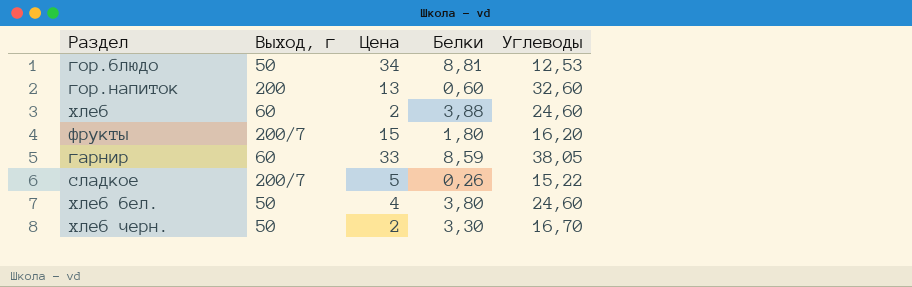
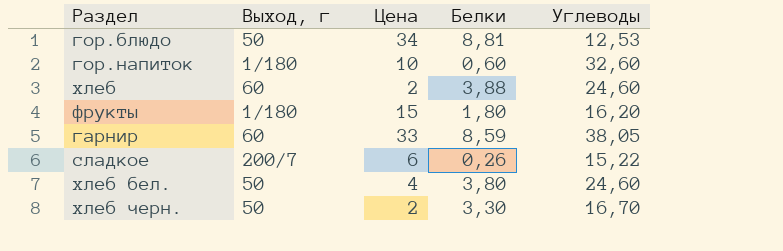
гор.напиток | Выход, г: 200 -> 1/180
гор.напиток | Цена: 13 -> 10
фрукты | Выход, г: 200/7 -> 1/180
сладкое | Цена: 5 -> 6

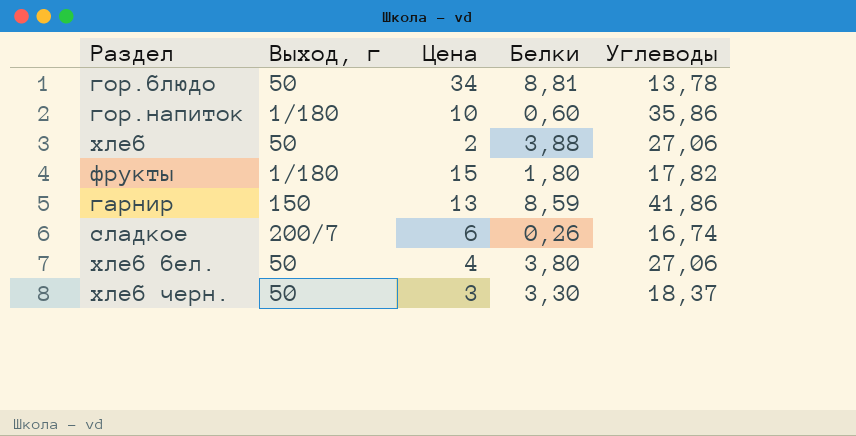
гор.блюдо | Углеводы: 12,53 -> 13,78
гор.напиток | Углеводы: 32,60 -> 35,86
хлеб | Выход, г: 60 -> 50
хлеб | Углеводы: 24,60 -> 27,06
фрукты | Углеводы: 16,20 -> 17,82
гарнир | Выход, г: 60 -> 150
гарнир | Цена: 33 -> 13
гарнир | Углеводы: 38,05 -> 41,86
сладкое | Углеводы: 15,22 -> 16,74
хлеб бел. | Углеводы: 24,60 -> 27,06
хлеб черн. | Цена: 2 -> 3
хлеб черн. | Углеводы: 16,70 -> 18,37

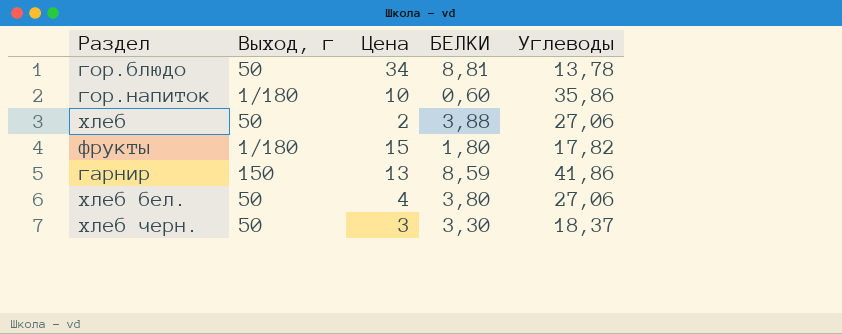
column name: Белки -> БЕЛКИ
row сладкое: 200/7 | 6 | 0,26 | 16,74 -> none

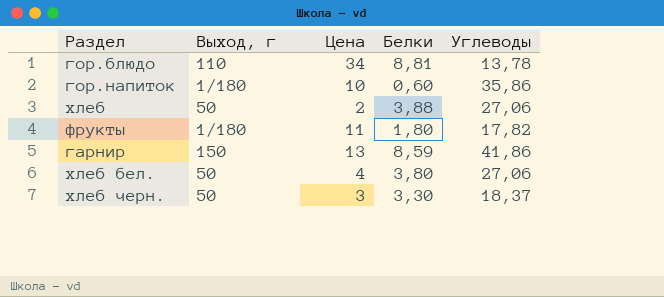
column name: БЕЛКИ -> Белки
гор.блюдо | Выход, г: 50 -> 110
фрукты | Цена: 15 -> 11

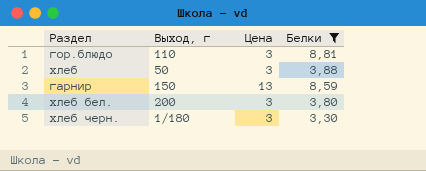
filter: none -> Белки >= 3,30
column Углеводы | position: 5 -> none
гор.блюдо | Цена: 34 -> 3
хлеб | Цена: 2 -> 3
хлеб бел. | Выход, г: 50 -> 200
хлеб бел. | Цена: 4 -> 3
хлеб черн. | Выход, г: 50 -> 1/180

